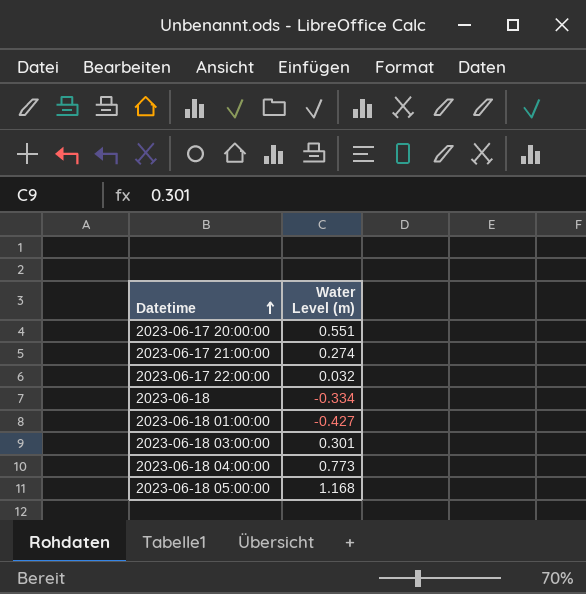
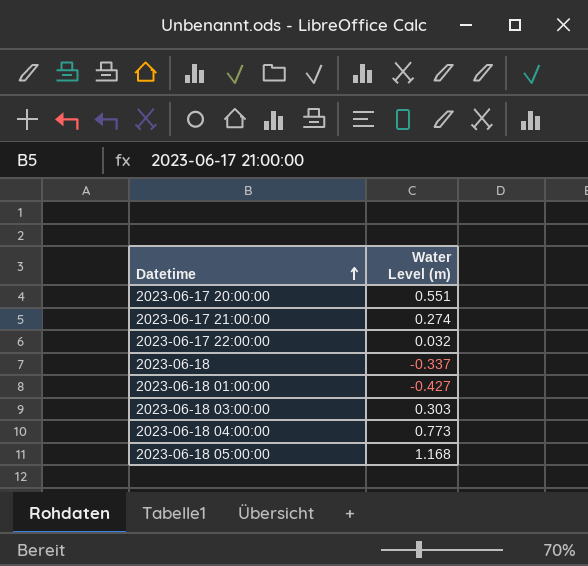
2023-06-18 | Water Level (m): -0.334 -> -0.337
2023-06-18 03:00:00 | Water Level (m): 0.301 -> 0.303

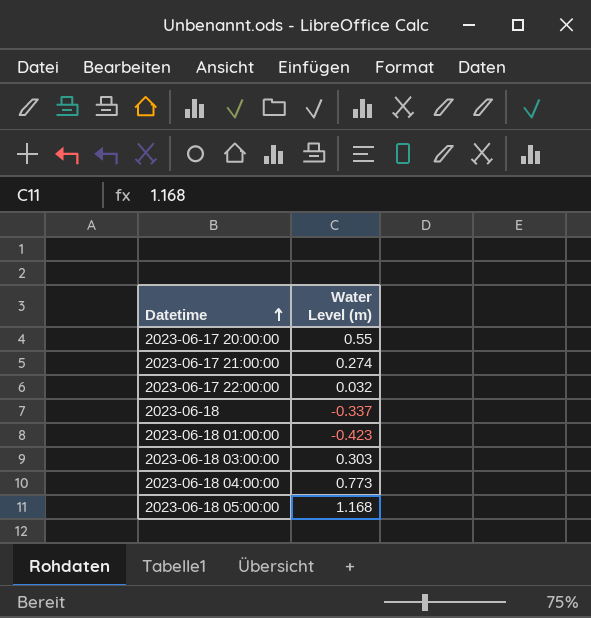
2023-06-17 20:00:00 | Water Level (m): 0.551 -> 0.55
2023-06-18 01:00:00 | Water Level (m): -0.427 -> -0.423

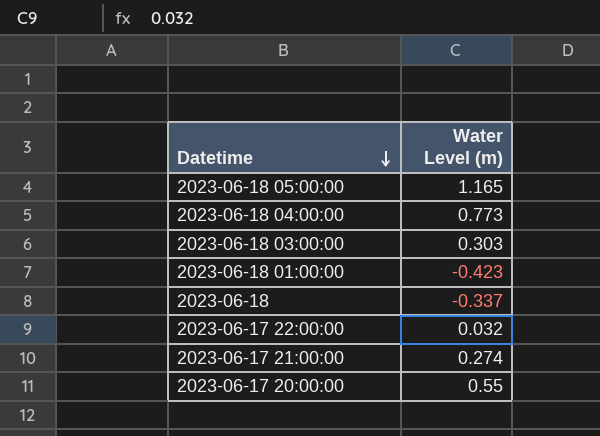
row order: Datetime ascending -> Datetime descending
2023-06-18 05:00:00 | Water Level (m): 1.168 -> 1.165

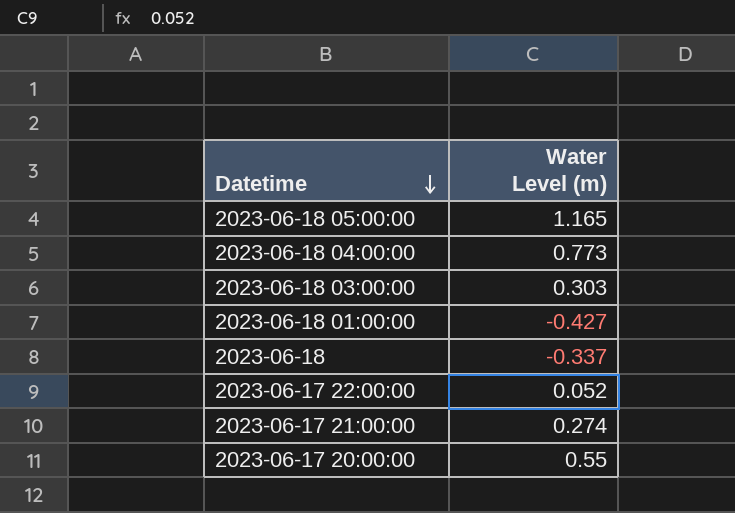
2023-06-18 01:00:00 | Water Level (m): -0.423 -> -0.427
2023-06-17 22:00:00 | Water Level (m): 0.032 -> 0.052

